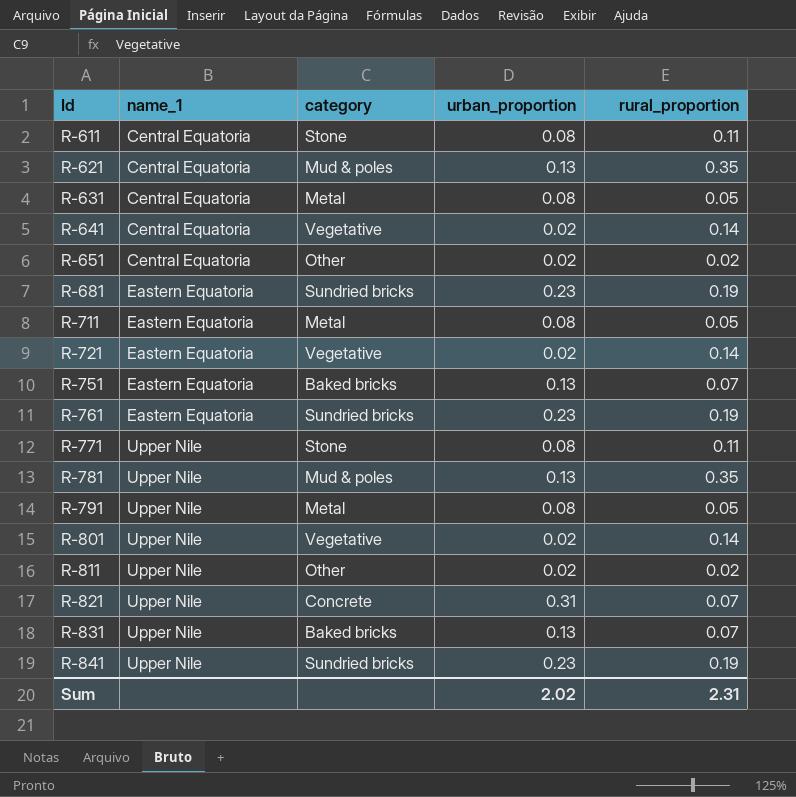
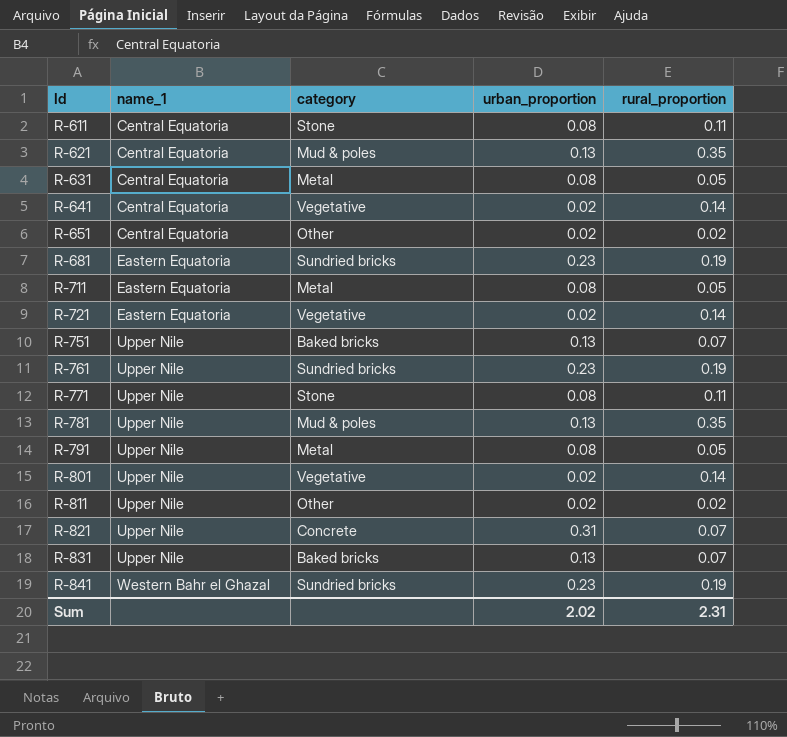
R-751 | name_1: Eastern Equatoria -> Upper Nile
R-761 | name_1: Eastern Equatoria -> Upper Nile
R-841 | name_1: Upper Nile -> Western Bahr el Ghazal

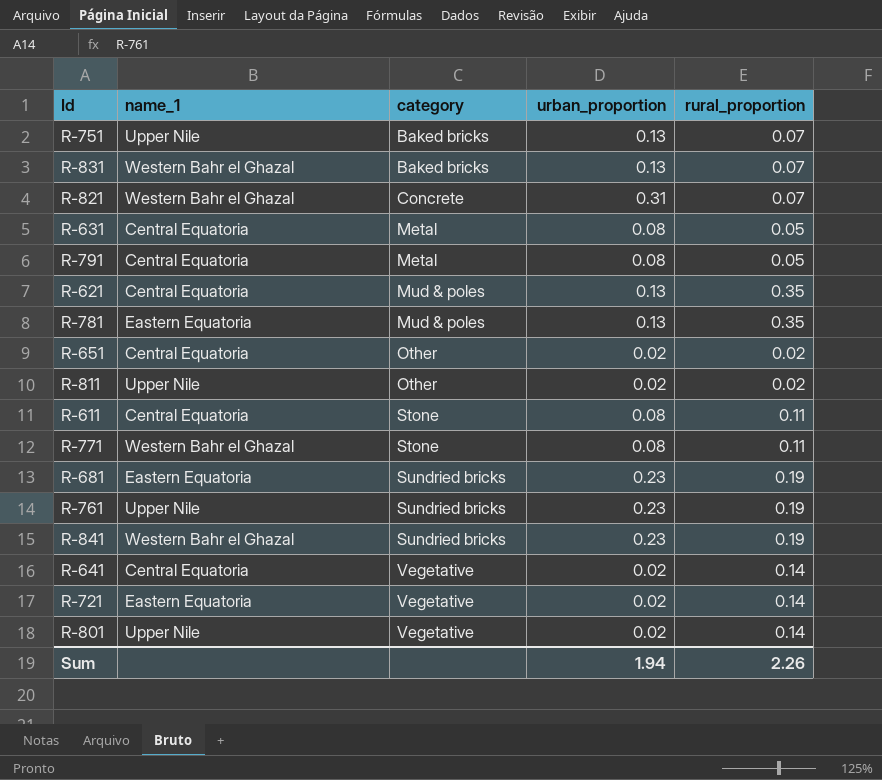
row order: Id ascending -> category ascending
row R-711: Eastern Equatoria | Metal | 0.08 | 0.05 -> none
R-831 | name_1: Upper Nile -> Western Bahr el Ghazal
R-821 | name_1: Upper Nile -> Western Bahr el Ghazal
R-791 | name_1: Upper Nile -> Central Equatoria
R-781 | name_1: Upper Nile -> Eastern Equatoria
R-771 | name_1: Upper Nile -> Western Bahr el Ghazal
Sum | urban_proportion: 2.02 -> 1.94
Sum | rural_proportion: 2.31 -> 2.26

